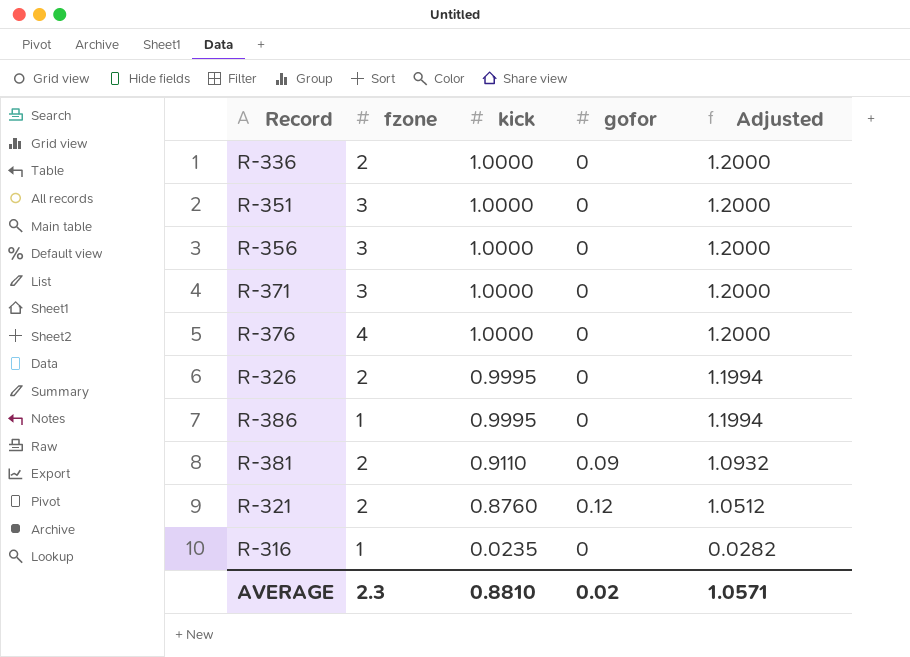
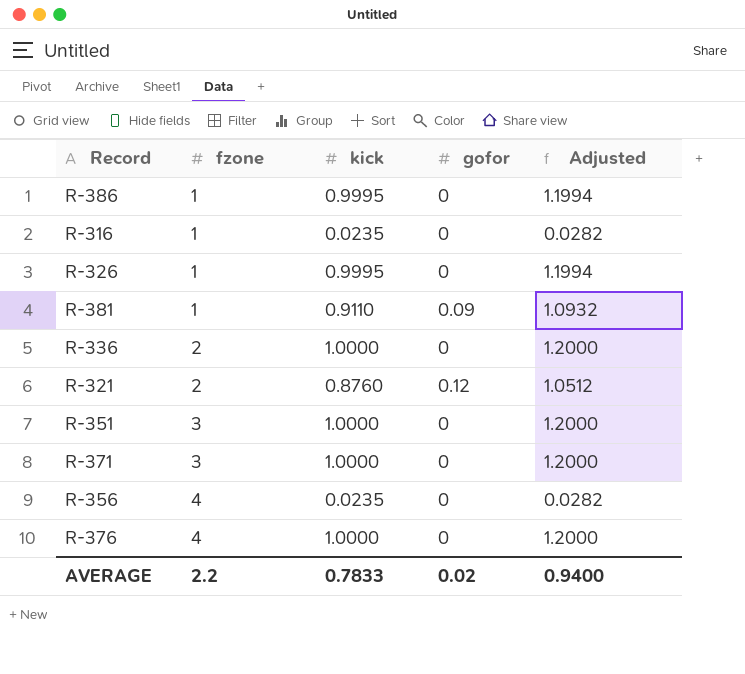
row order: kick descending -> fzone ascending
R-326 | fzone: 2 -> 1
R-381 | fzone: 2 -> 1
R-356 | fzone: 3 -> 4
R-356 | kick: 1.0000 -> 0.0235
R-356 | Adjusted: 1.2000 -> 0.0282
AVERAGE | fzone: 2.3 -> 2.2
AVERAGE | kick: 0.8810 -> 0.7833
AVERAGE | Adjusted: 1.0571 -> 0.9400

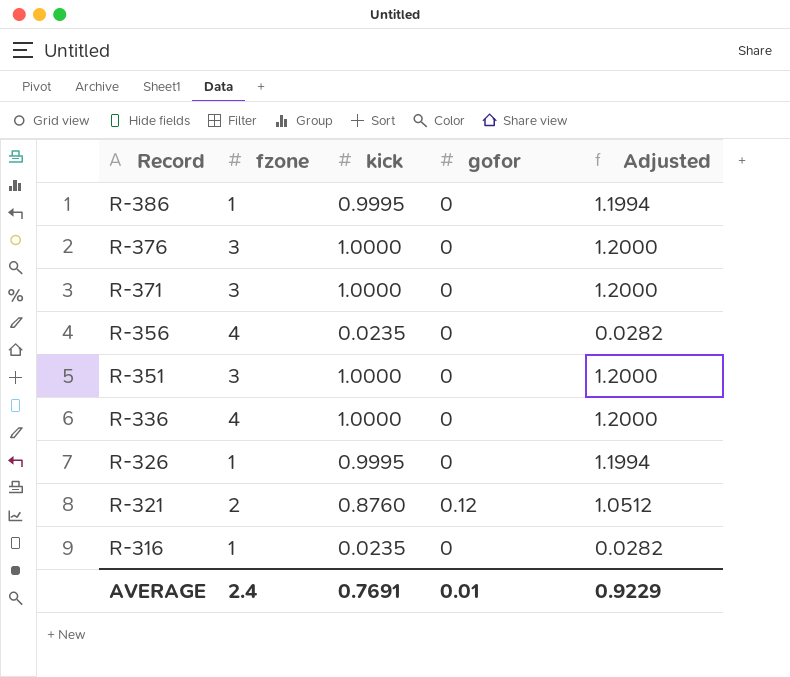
row order: fzone ascending -> Record descending
row R-381: 1 | 0.9110 | 0.09 | 1.0932 -> none
R-376 | fzone: 4 -> 3
R-336 | fzone: 2 -> 4
AVERAGE | fzone: 2.2 -> 2.4
AVERAGE | kick: 0.7833 -> 0.7691
AVERAGE | gofor: 0.02 -> 0.01
AVERAGE | Adjusted: 0.9400 -> 0.9229

